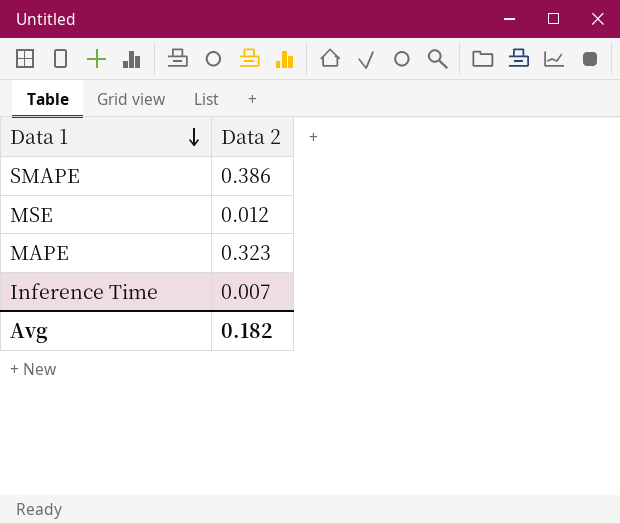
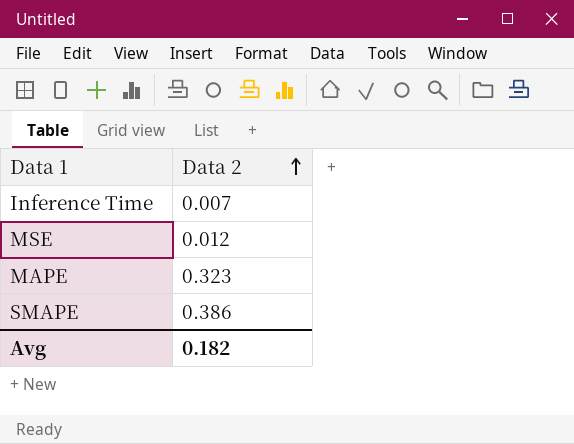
row order: Data 1 descending -> Data 2 ascending

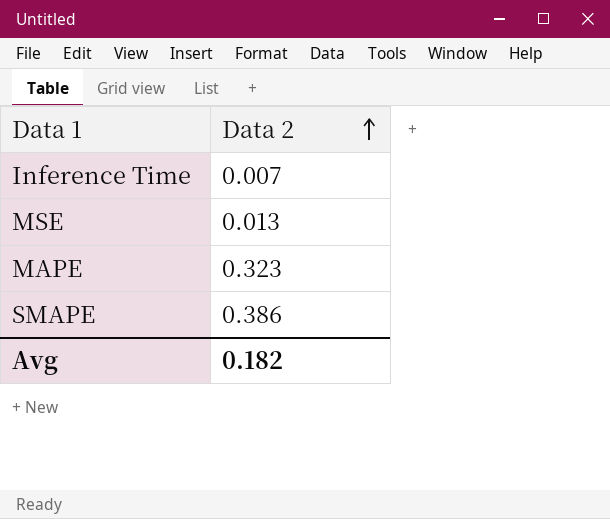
MSE | Data 2: 0.012 -> 0.013

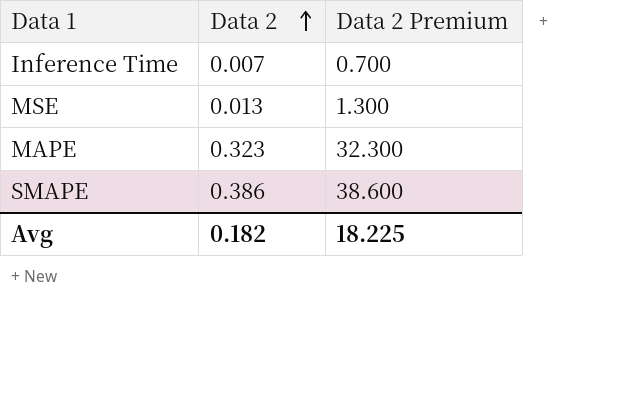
column Data 2 Premium | formula: none -> [Data 2] * 100

